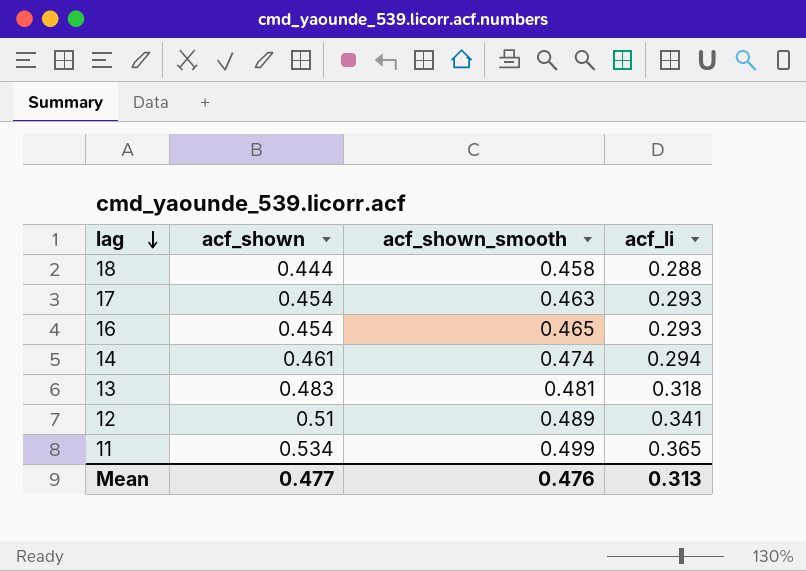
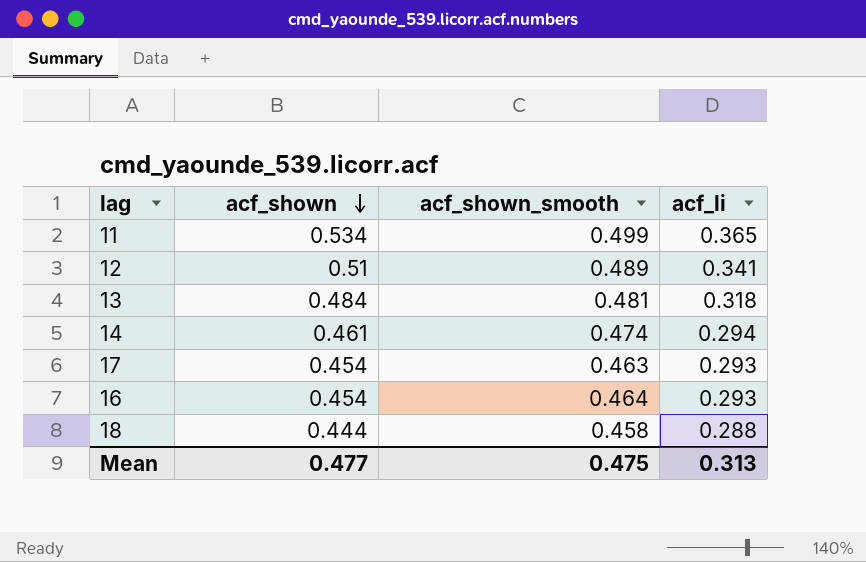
row order: lag descending -> acf_shown descending
13 | acf_shown: 0.483 -> 0.484
16 | acf_shown_smooth: 0.465 -> 0.464
Mean | acf_shown_smooth: 0.476 -> 0.475

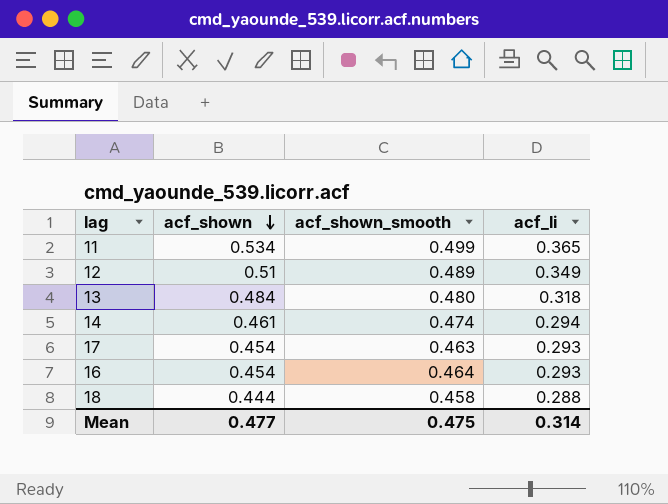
12 | acf_li: 0.341 -> 0.349
13 | acf_shown_smooth: 0.481 -> 0.480
Mean | acf_li: 0.313 -> 0.314

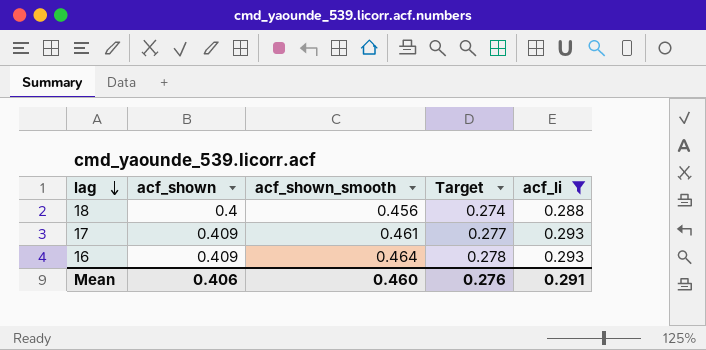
filter: none -> acf_li <= 0.293
row order: acf_shown descending -> lag descending
column Target | formula: none -> [acf_shown_smooth] * 0.6
18 | acf_shown: 0.444 -> 0.4
18 | acf_shown_smooth: 0.458 -> 0.456
17 | acf_shown: 0.454 -> 0.409
17 | acf_shown_smooth: 0.463 -> 0.461
16 | acf_shown: 0.454 -> 0.409
Mean | acf_shown: 0.477 -> 0.406
Mean | acf_shown_smooth: 0.475 -> 0.460
Mean | acf_li: 0.314 -> 0.291

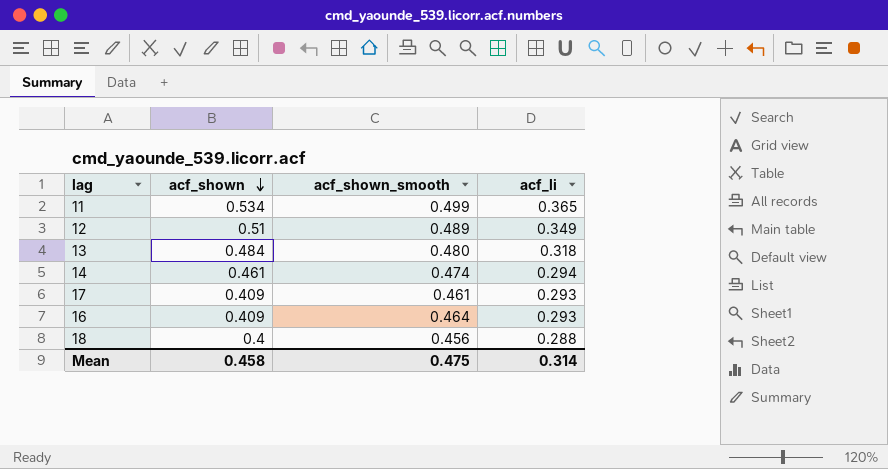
filter: acf_li <= 0.293 -> none
row order: lag descending -> acf_shown descending
column Target | formula: [acf_shown_smooth] * 0.6 -> none
Mean | acf_shown: 0.406 -> 0.458
Mean | acf_shown_smooth: 0.460 -> 0.475
Mean | acf_li: 0.291 -> 0.314

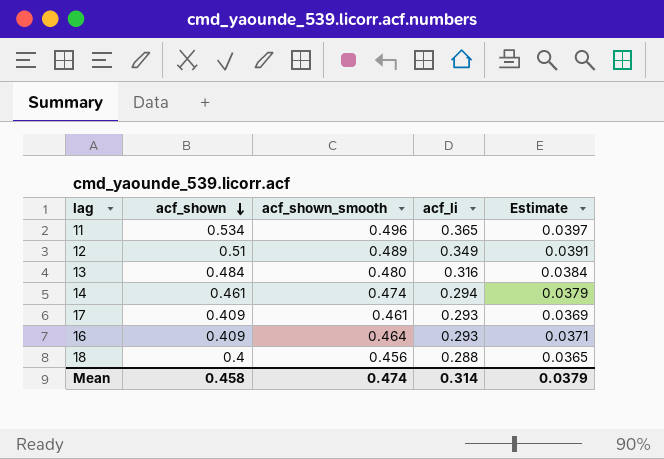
column Estimate | formula: none -> [acf_shown_smooth] * 0.08
11 | acf_shown_smooth: 0.499 -> 0.496
13 | acf_li: 0.318 -> 0.316
Mean | acf_shown_smooth: 0.475 -> 0.474

